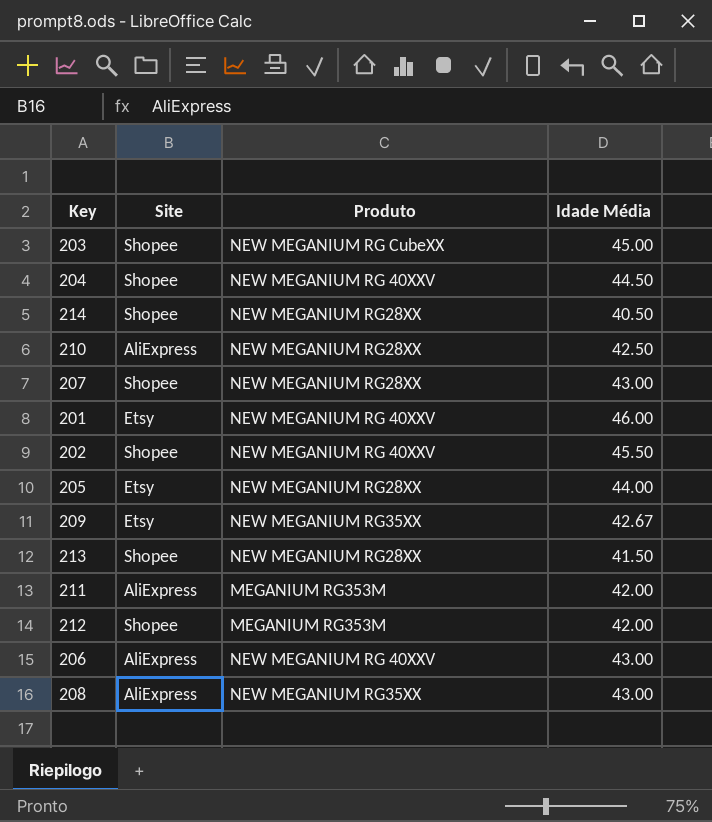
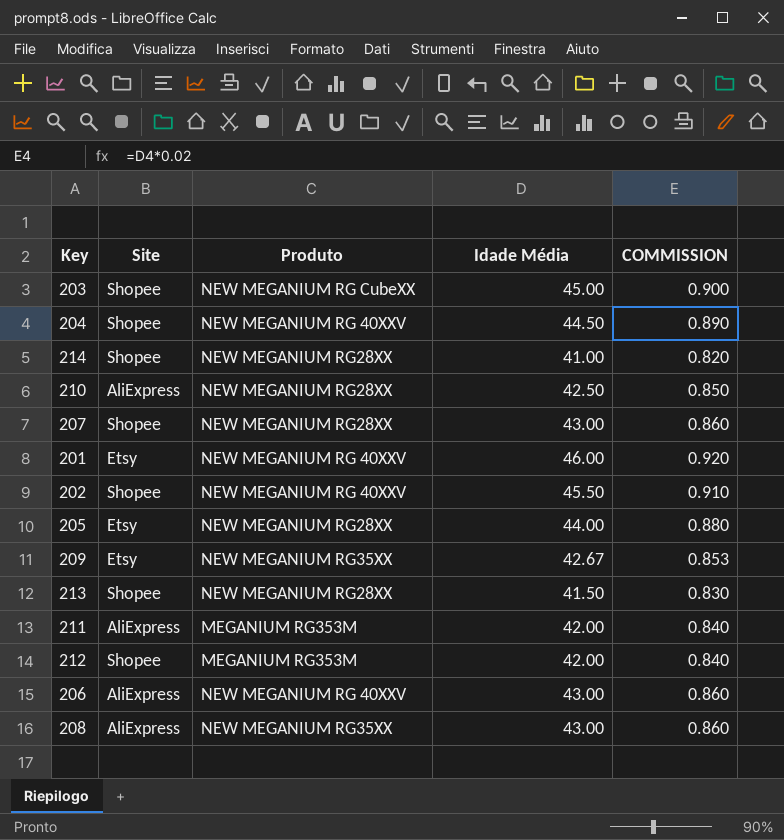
column COMMISSION | formula: none -> [Idade Média] * 0.02
214 | Idade Média: 40.50 -> 41.00

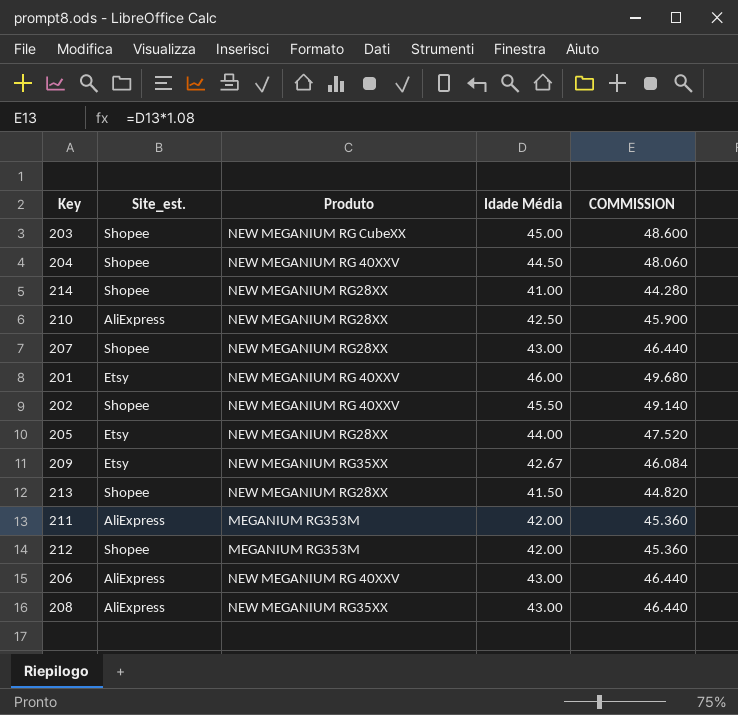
column name: Site -> Site_est.
column COMMISSION | formula: [Idade Média] * 0.02 -> [Idade Média] * 1.08

